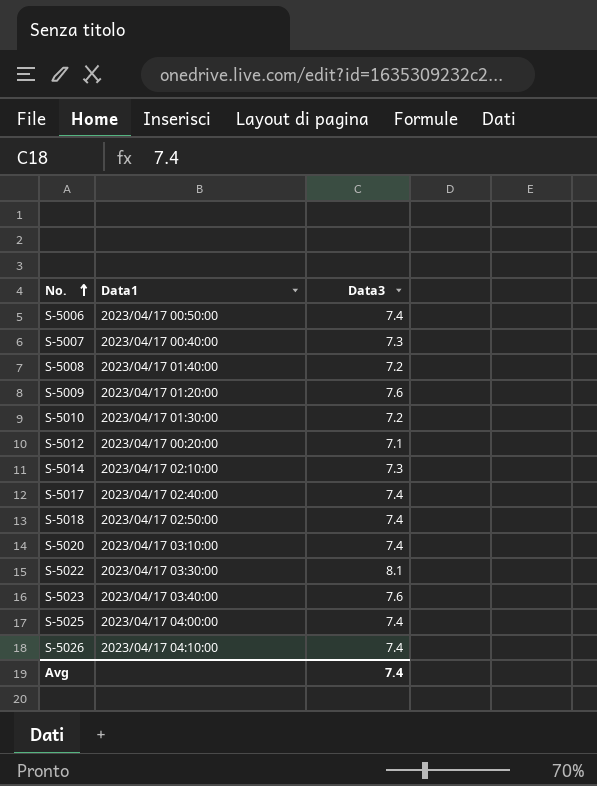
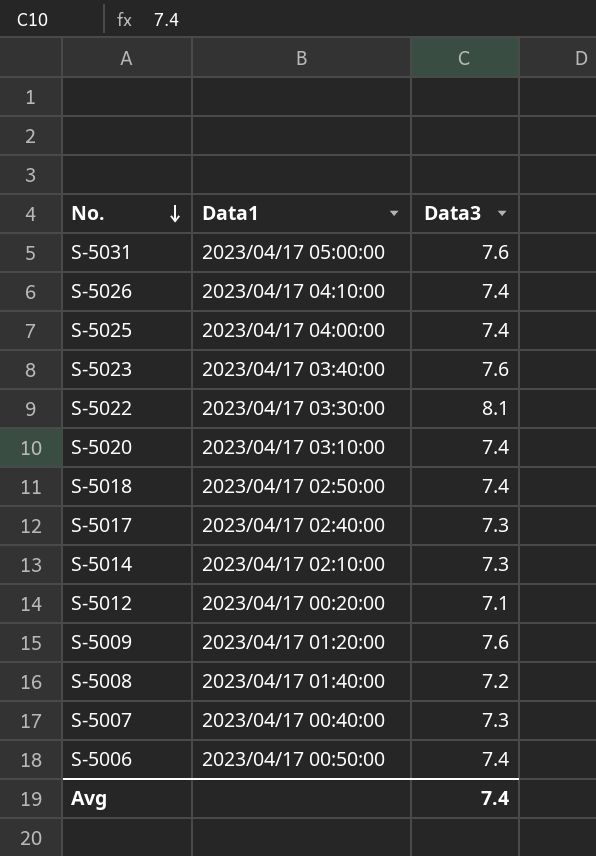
row order: No. ascending -> No. descending
row S-5010: 2023/04/17 01:30:00 | 7.2 -> none
row S-5031: none -> 2023/04/17 05:00:00 | 7.6
S-5017 | Data3: 7.4 -> 7.3

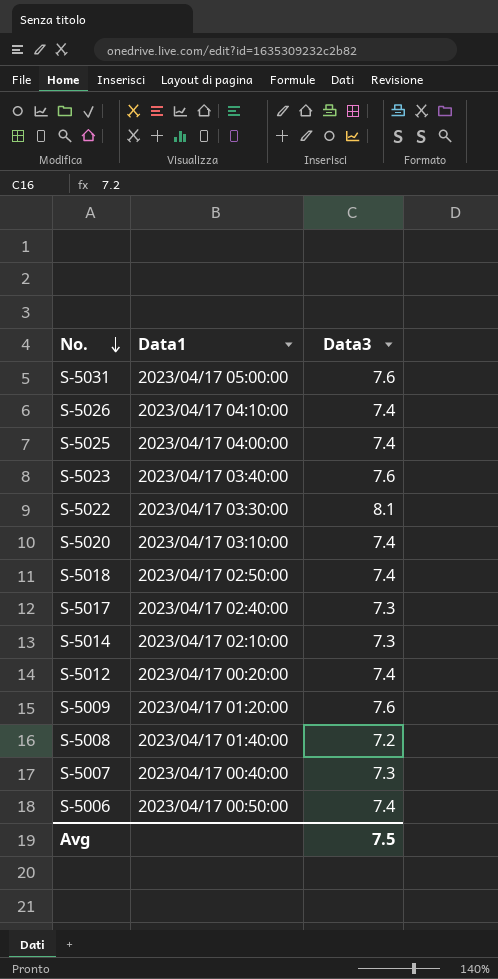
S-5012 | Data3: 7.1 -> 7.4
Avg | Data3: 7.4 -> 7.5

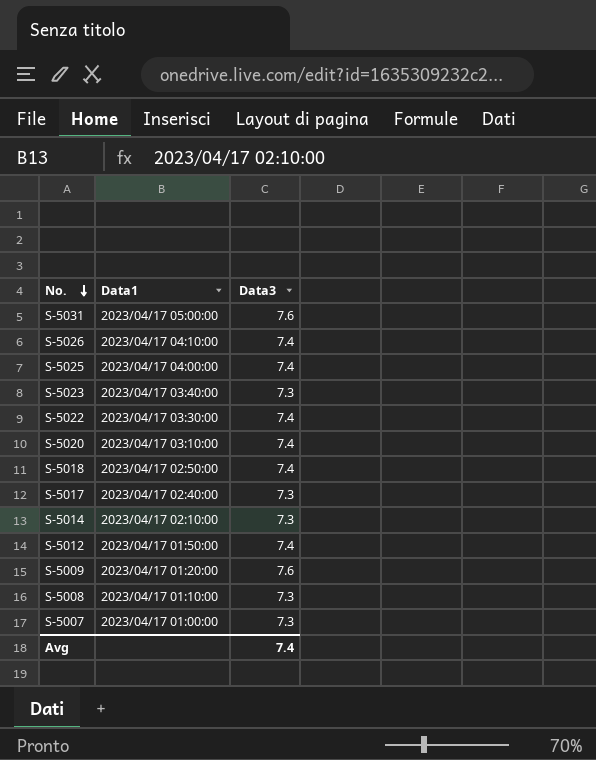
row S-5006: 2023/04/17 00:50:00 | 7.4 -> none
S-5023 | Data3: 7.6 -> 7.3
S-5022 | Data3: 8.1 -> 7.4
S-5012 | Data1: 2023/04/17 00:20:00 -> 2023/04/17 01:50:00
S-5008 | Data1: 2023/04/17 01:40:00 -> 2023/04/17 01:10:00
S-5008 | Data3: 7.2 -> 7.3
S-5007 | Data1: 2023/04/17 00:40:00 -> 2023/04/17 01:00:00
Avg | Data3: 7.5 -> 7.4

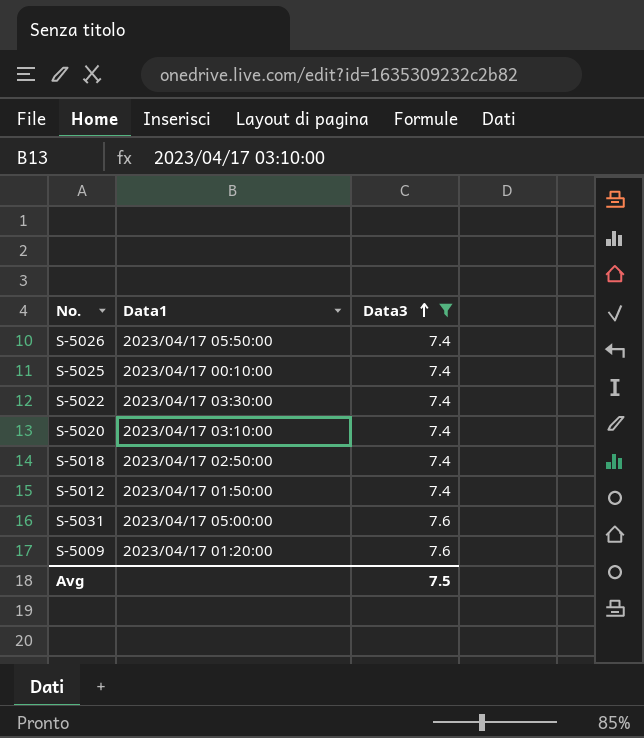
filter: none -> Data3 != 7.3
row order: No. descending -> Data3 ascending
S-5026 | Data1: 2023/04/17 04:10:00 -> 2023/04/17 05:50:00
S-5025 | Data1: 2023/04/17 04:00:00 -> 2023/04/17 00:10:00
Avg | Data3: 7.4 -> 7.5

